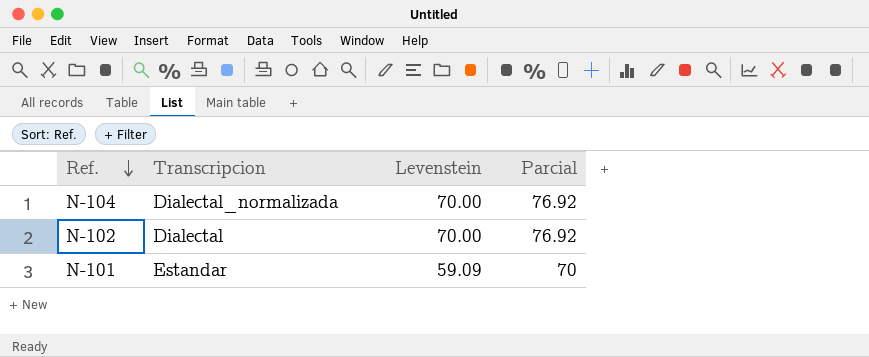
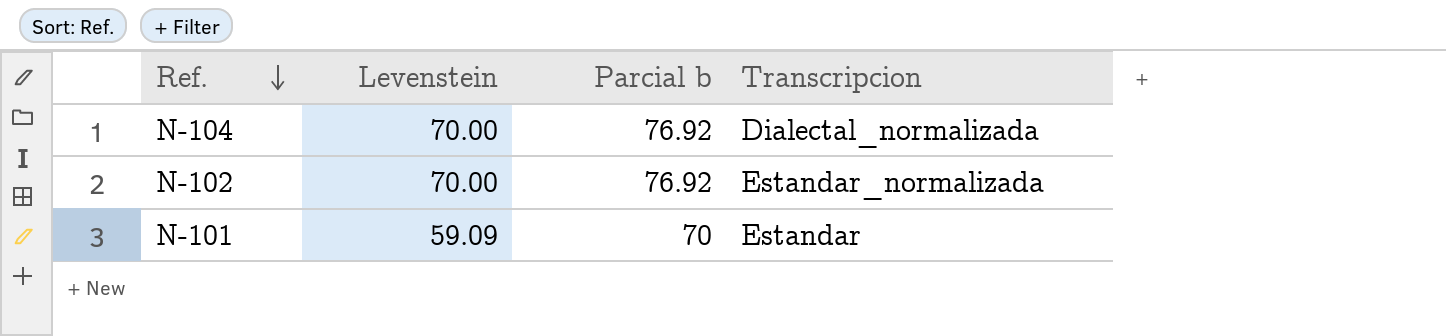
column name: Parcial -> Parcial b
column Transcripcion | position: 2 -> 4
N-102 | Transcripcion: Dialectal -> Estandar_normalizada

